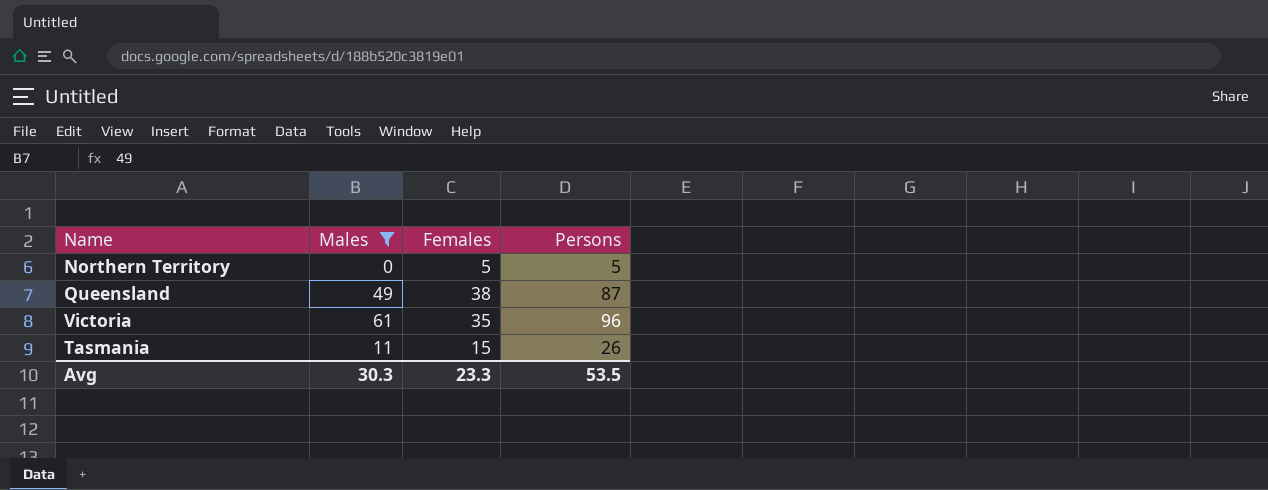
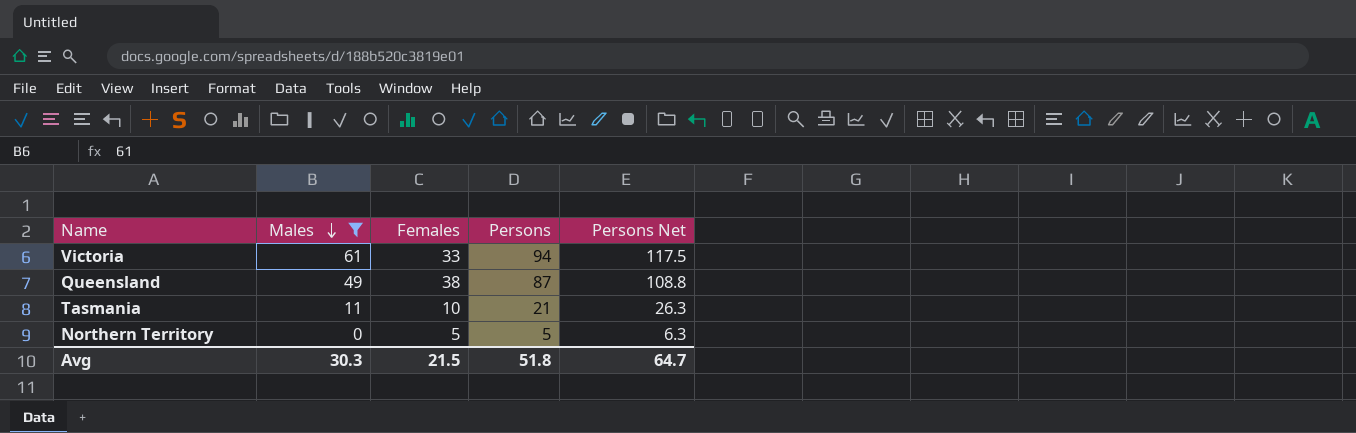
row order: none -> Males descending
column Persons Net | formula: none -> [Persons] * 1.25
Victoria | Females: 35 -> 33
Victoria | Persons: 96 -> 94
Tasmania | Females: 15 -> 10
Tasmania | Persons: 26 -> 21
Avg | Females: 23.3 -> 21.5
Avg | Persons: 53.5 -> 51.8

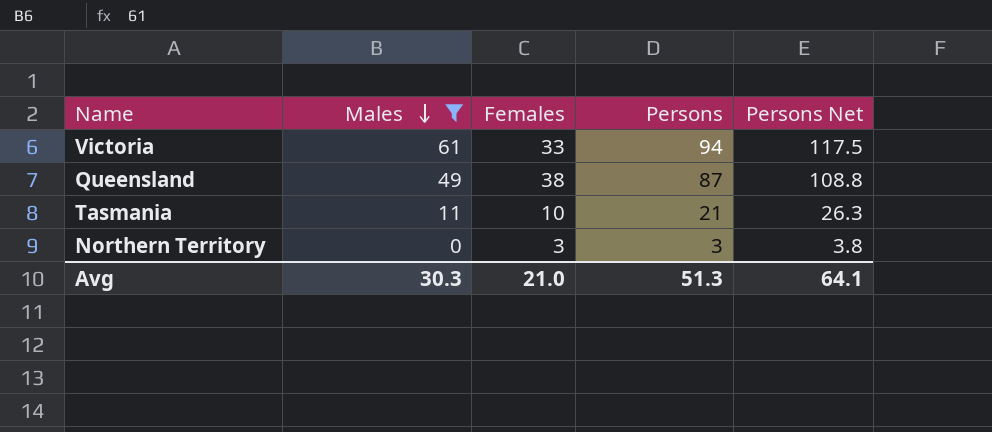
Northern Territory | Females: 5 -> 3
Northern Territory | Persons: 5 -> 3
Northern Territory | Persons Net: 6.3 -> 3.8
Avg | Females: 21.5 -> 21.0
Avg | Persons: 51.8 -> 51.3
Avg | Persons Net: 64.7 -> 64.1

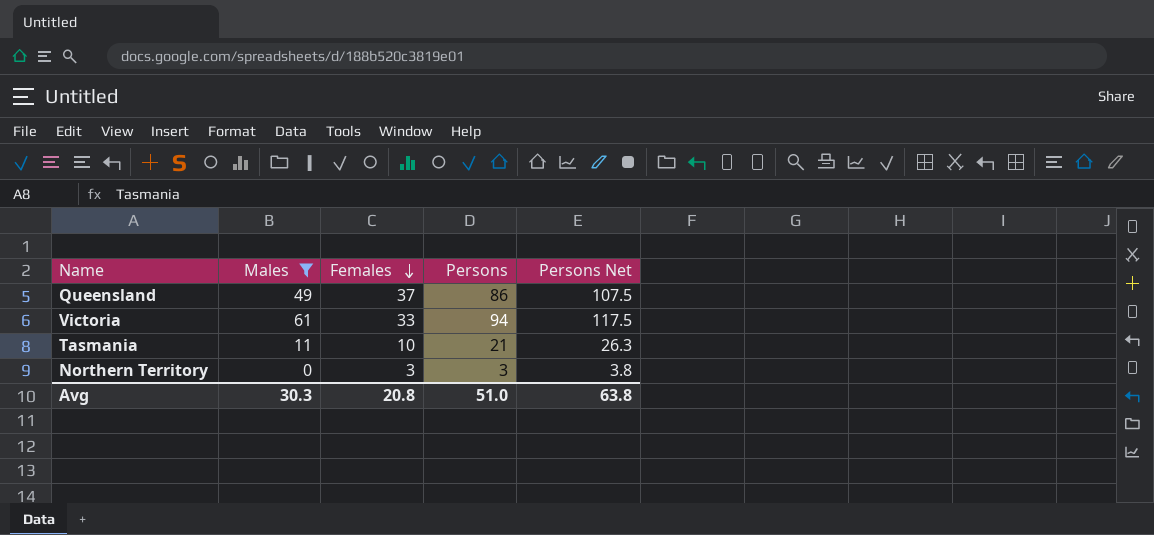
row order: Males descending -> Females descending
Queensland | Females: 38 -> 37
Queensland | Persons: 87 -> 86
Queensland | Persons Net: 108.8 -> 107.5
Avg | Females: 21.0 -> 20.8
Avg | Persons: 51.3 -> 51.0
Avg | Persons Net: 64.1 -> 63.8

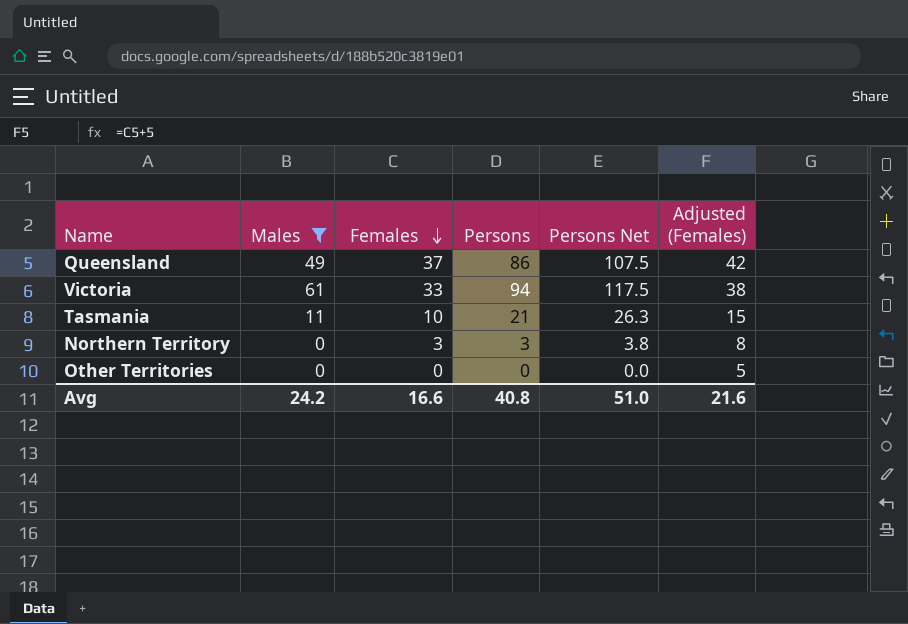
column Adjusted (Females) | formula: none -> [Females] + 5
row Other Territories: none -> 0 | 0 | 0 | 0.0 | 5
Avg | Males: 30.3 -> 24.2
Avg | Females: 20.8 -> 16.6
Avg | Persons: 51.0 -> 40.8
Avg | Persons Net: 63.8 -> 51.0

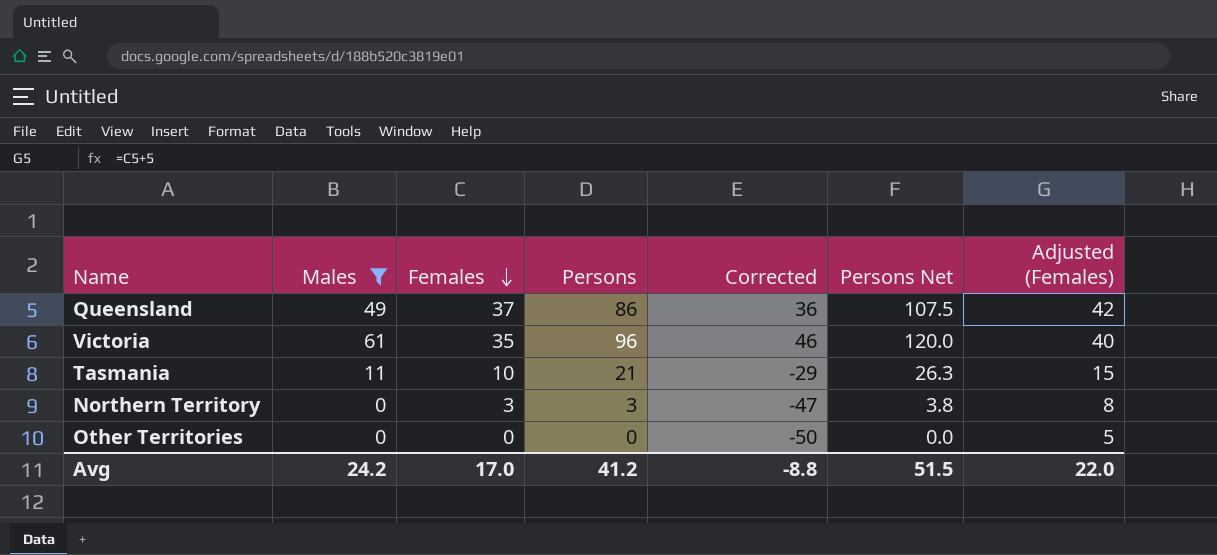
column Corrected | formula: none -> [Persons] - 50
Victoria | Females: 33 -> 35
Victoria | Persons: 94 -> 96
Victoria | Persons Net: 117.5 -> 120.0
Victoria | Adjusted (Females): 38 -> 40
Avg | Females: 16.6 -> 17.0
Avg | Persons: 40.8 -> 41.2
Avg | Persons Net: 51.0 -> 51.5
Avg | Adjusted (Females): 21.6 -> 22.0

